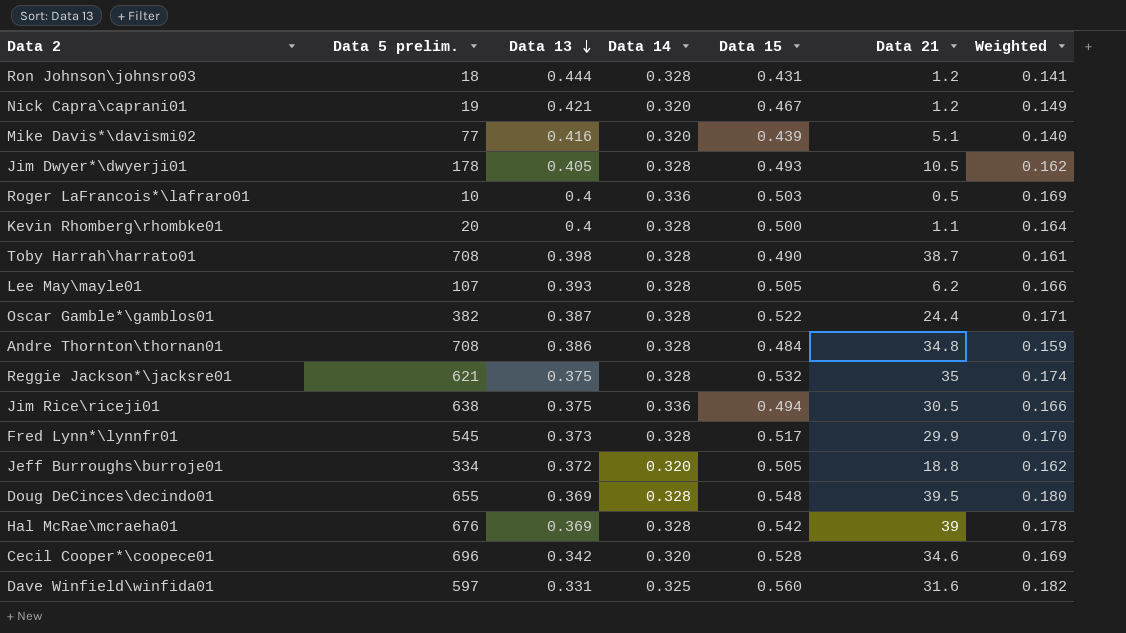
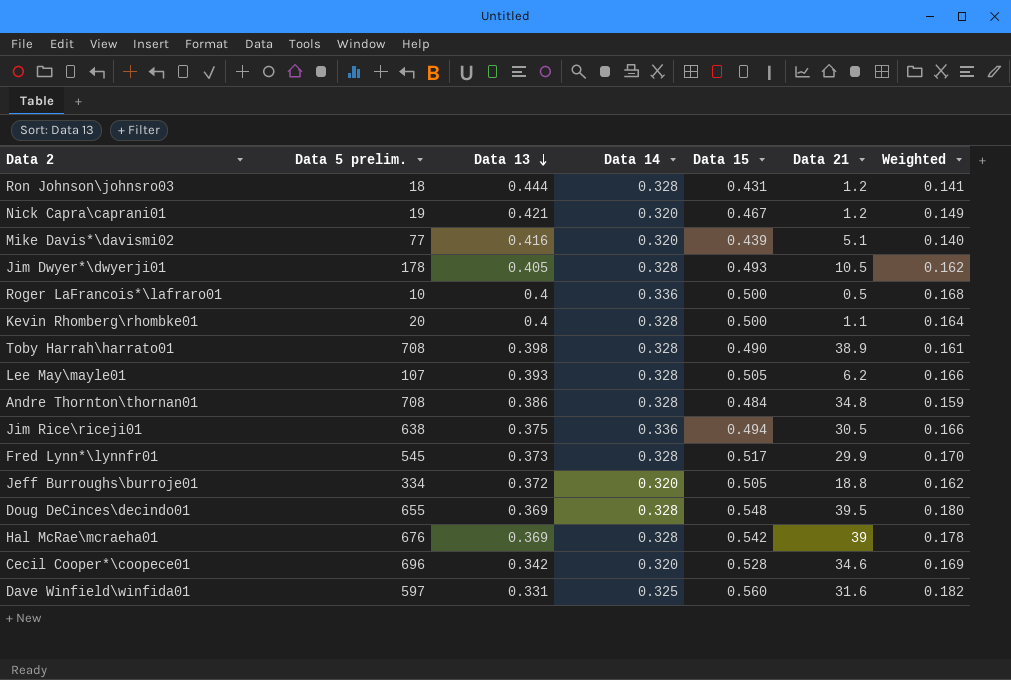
row Oscar Gamble*\gamblos01: 382 | 0.387 | 0.328 | 0.522 | 24.4 | 0.171 -> none
row Reggie Jackson*\jacksre01: 621 | 0.375 | 0.328 | 0.532 | 35 | 0.174 -> none
Roger LaFrancois*\lafraro01 | Data 15: 0.503 -> 0.500
Roger LaFrancois*\lafraro01 | Weighted: 0.169 -> 0.168
Toby Harrah\harrato01 | Data 21: 38.7 -> 38.9

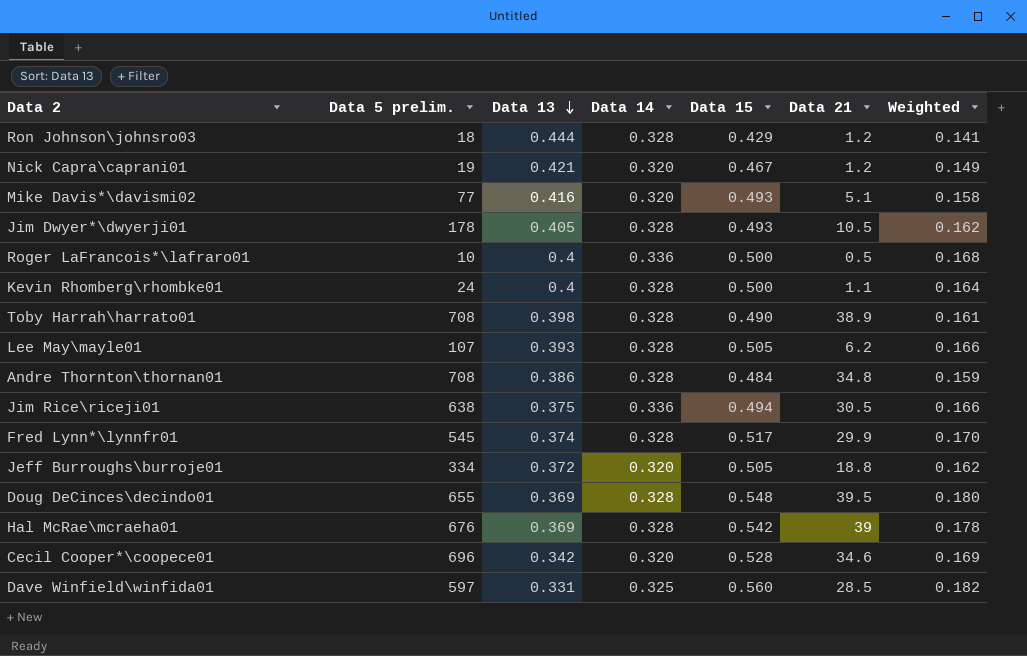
Ron Johnson\johnsro03 | Data 15: 0.431 -> 0.429
Mike Davis*\davismi02 | Data 15: 0.439 -> 0.493
Mike Davis*\davismi02 | Weighted: 0.140 -> 0.158
Kevin Rhomberg\rhombke01 | Data 5 prelim.: 20 -> 24
Fred Lynn*\lynnfr01 | Data 13: 0.373 -> 0.374
Dave Winfield\winfida01 | Data 21: 31.6 -> 28.5

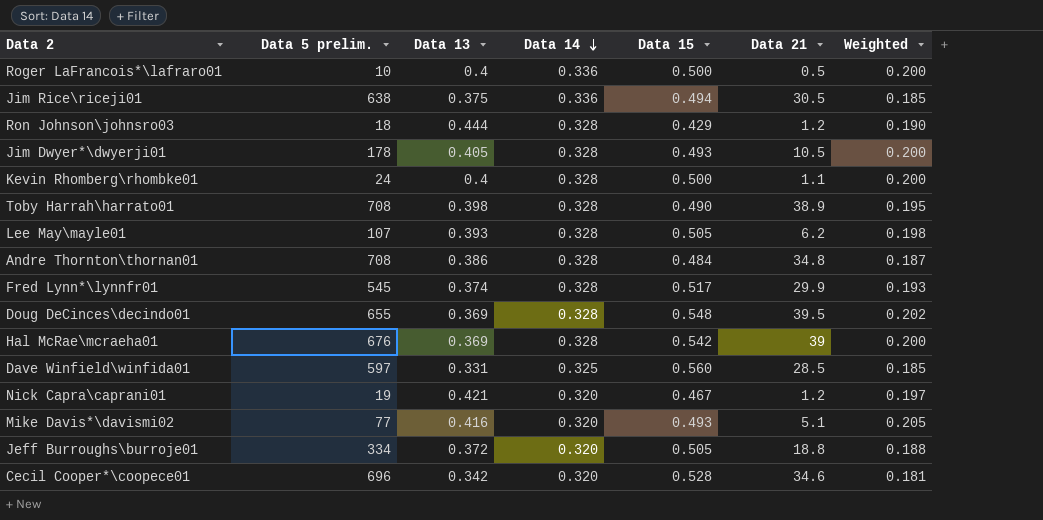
row order: Data 13 descending -> Data 14 descending
column Weighted | formula: [Data 14] * [Data 15] -> [Data 13] * [Data 15]

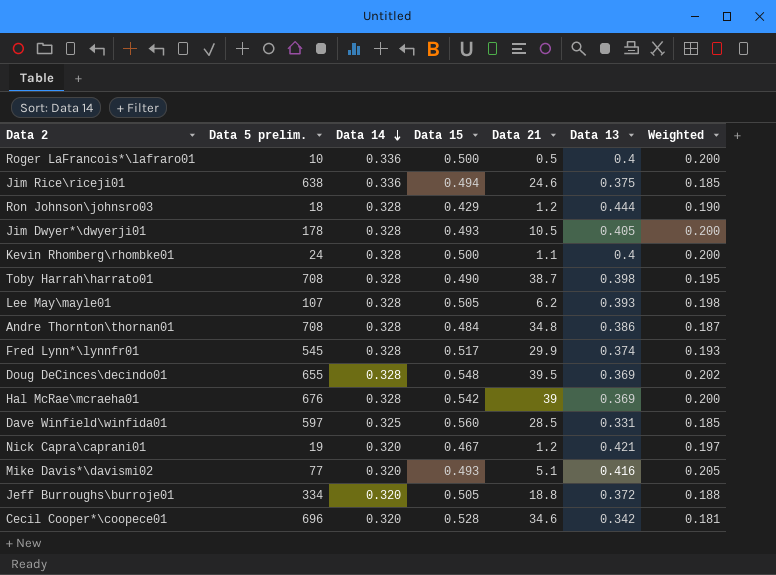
column Data 13 | position: 3 -> 6
Jim Rice\riceji01 | Data 21: 30.5 -> 24.6
Toby Harrah\harrato01 | Data 21: 38.9 -> 38.7

